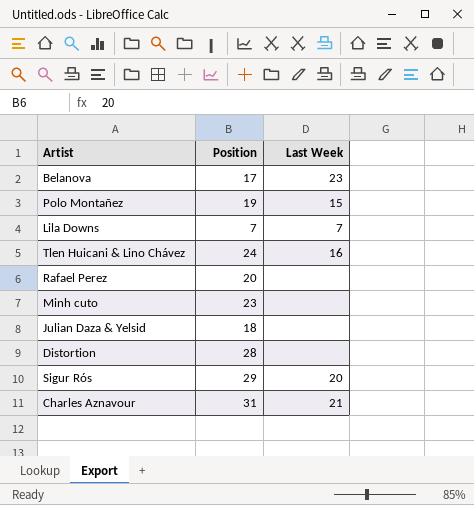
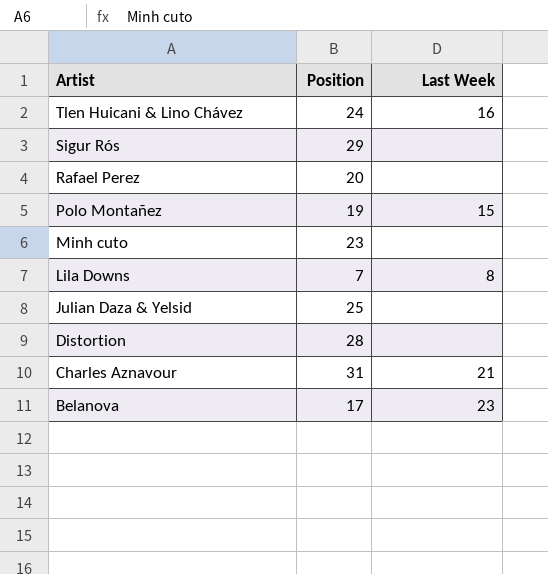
row order: none -> Artist descending
Sigur Rós | Last Week: 20 -> none
Lila Downs | Last Week: 7 -> 8
Julian Daza & Yelsid | Position: 18 -> 25

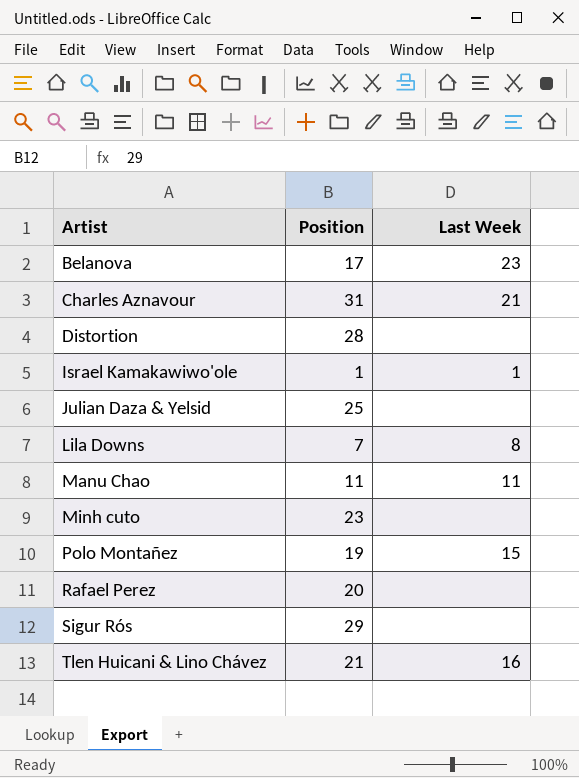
row order: Artist descending -> Artist ascending
row Israel Kamakawiwo'ole: none -> 1 | 1
row Manu Chao: none -> 11 | 11
Tlen Huicani & Lino Chávez | Position: 24 -> 21

